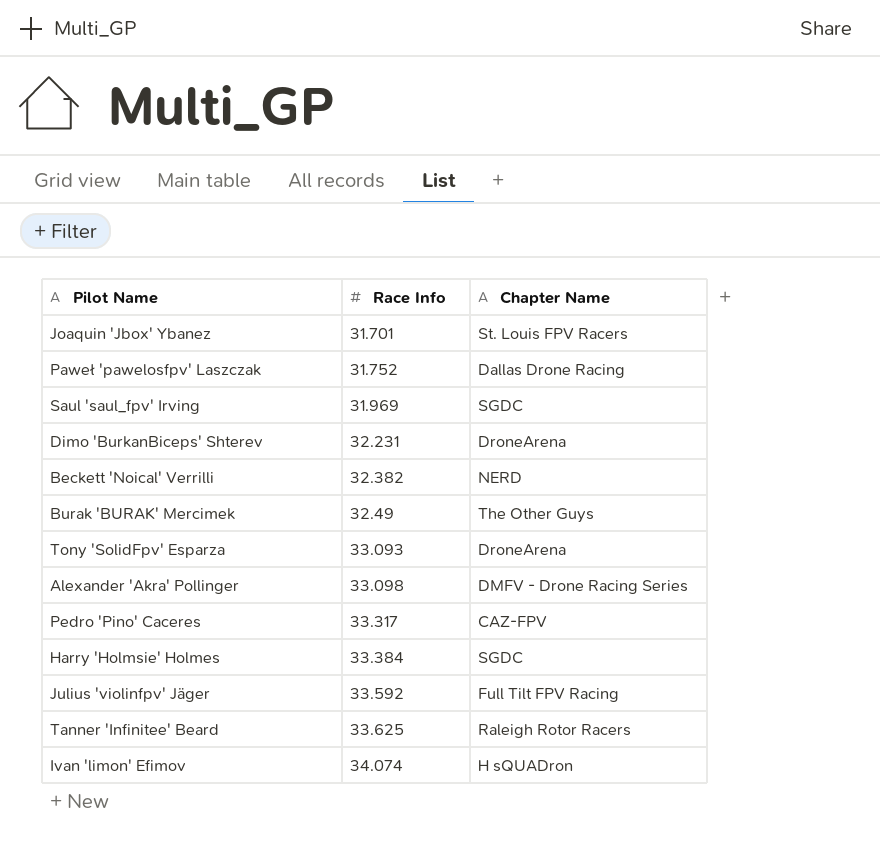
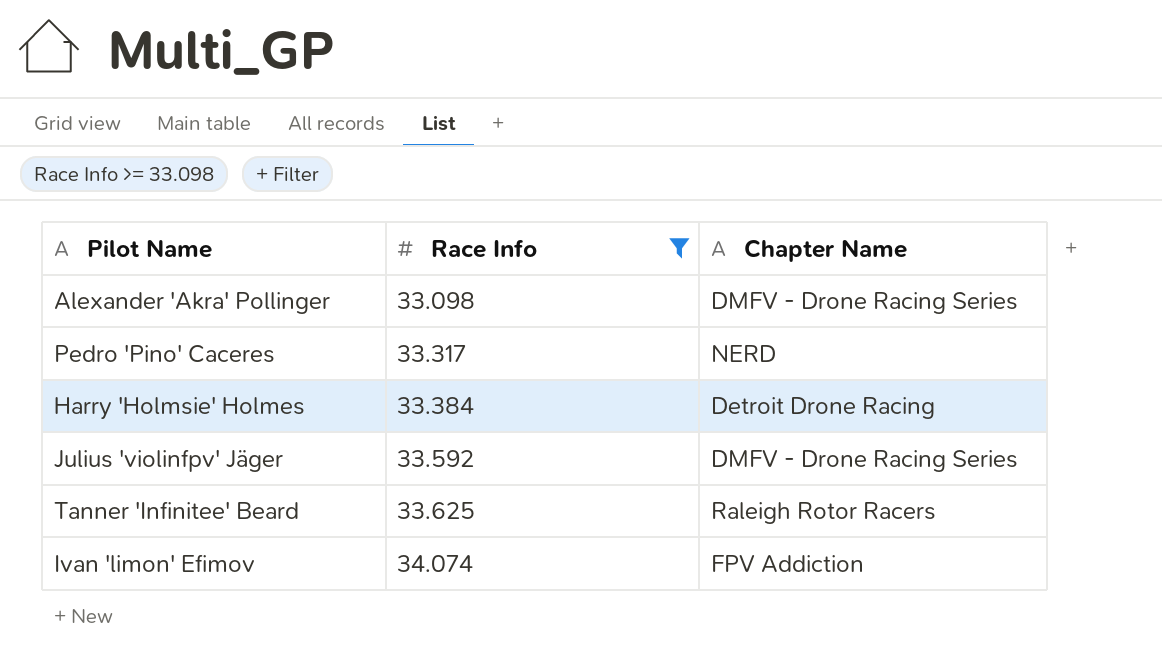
filter: none -> Race Info >= 33.098
Pedro 'Pino' Caceres | Chapter Name: CAZ-FPV -> NERD
Harry 'Holmsie' Holmes | Chapter Name: SGDC -> Detroit Drone Racing
Julius 'violinfpv' Jäger | Chapter Name: Full Tilt FPV Racing -> DMFV - Drone Racing Series
Ivan 'limon' Efimov | Chapter Name: H sQUADron -> FPV Addiction

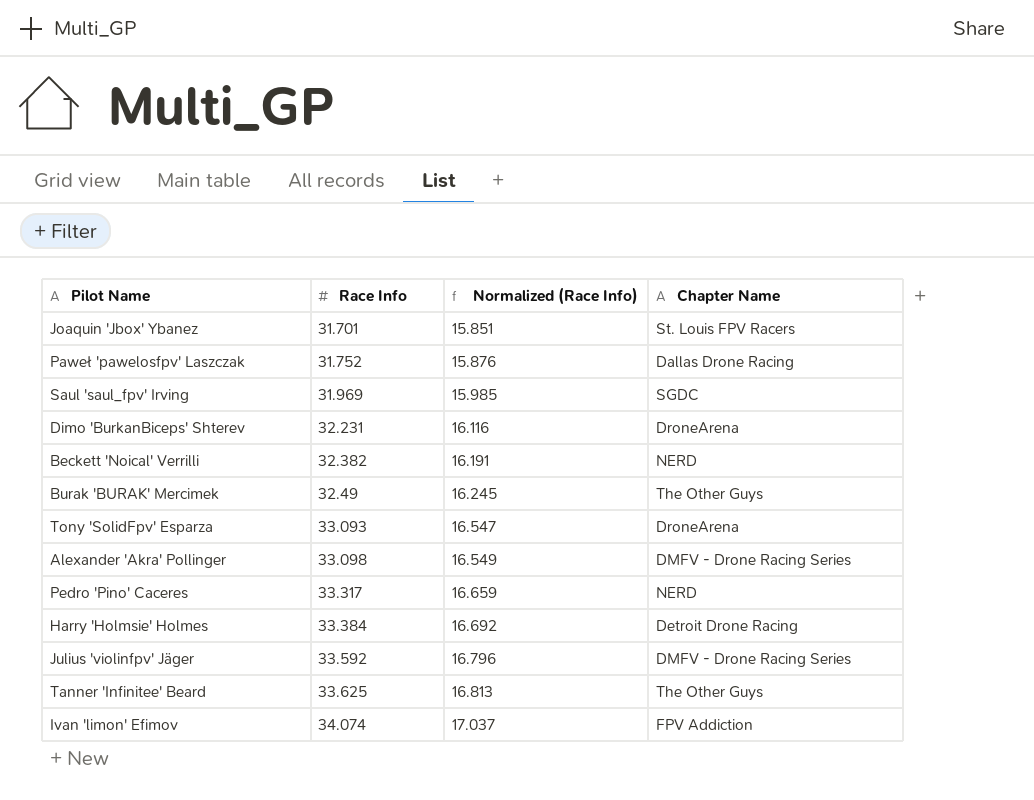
filter: Race Info >= 33.098 -> none
column Normalized (Race Info) | formula: none -> [Race Info] * 0.5
Tanner 'Infinitee' Beard | Chapter Name: Raleigh Rotor Racers -> The Other Guys

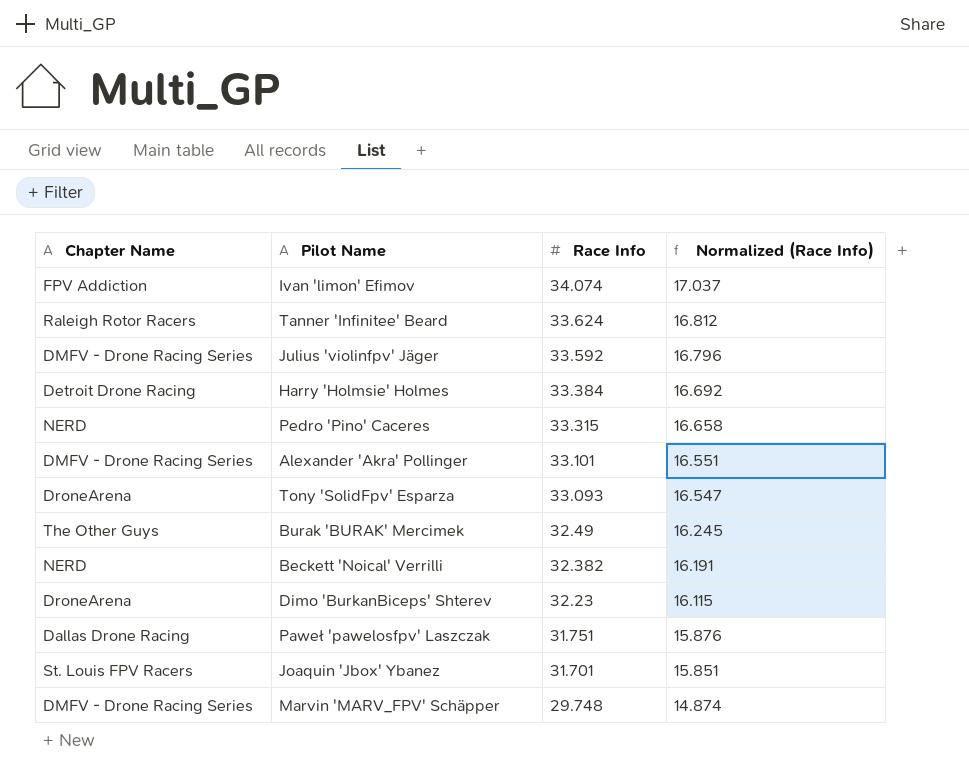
row order: Race Info ascending -> Race Info descending
column Chapter Name | position: 4 -> 1
row Saul 'saul_fpv' Irving: 31.969 | 15.985 | SGDC -> none
Tanner 'Infinitee' Beard | Chapter Name: The Other Guys -> Raleigh Rotor Racers
Tanner 'Infinitee' Beard | Race Info: 33.625 -> 33.624
Tanner 'Infinitee' Beard | Normalized (Race Info): 16.813 -> 16.812
Pedro 'Pino' Caceres | Race Info: 33.317 -> 33.315
Pedro 'Pino' Caceres | Normalized (Race Info): 16.659 -> 16.658
Alexander 'Akra' Pollinger | Race Info: 33.098 -> 33.101
Alexander 'Akra' Pollinger | Normalized (Race Info): 16.549 -> 16.551
Dimo 'BurkanBiceps' Shterev | Race Info: 32.231 -> 32.23
Dimo 'BurkanBiceps' Shterev | Normalized (Race Info): 16.116 -> 16.115
Paweł 'pawelosfpv' Laszczak | Race Info: 31.752 -> 31.751
row Marvin 'MARV_FPV' Schäpper: none -> DMFV - Drone Racing Series | 29.748 | 14.874

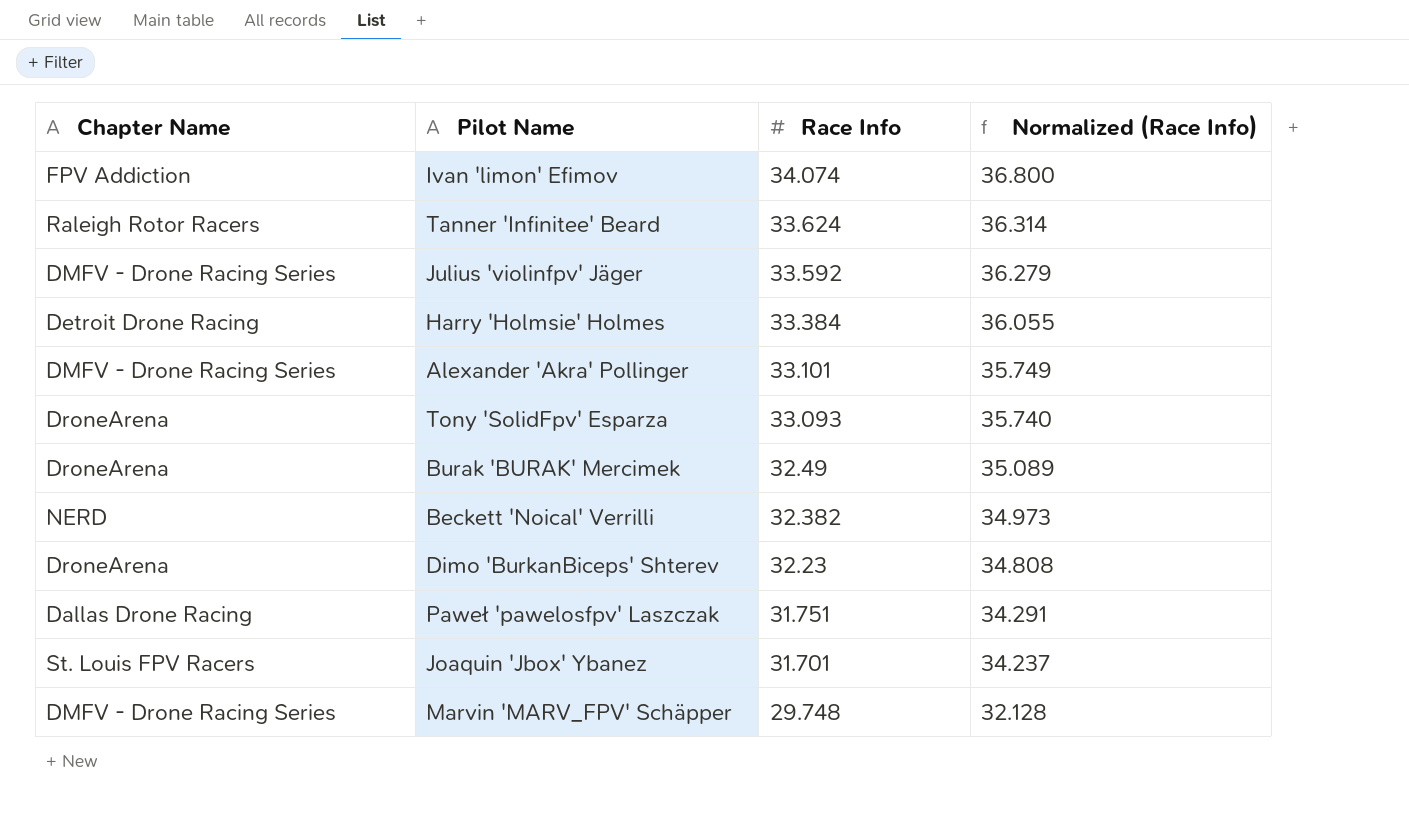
column Normalized (Race Info) | formula: [Race Info] * 0.5 -> [Race Info] * 1.08
row Pedro 'Pino' Caceres: NERD | 33.315 | 16.658 -> none
Burak 'BURAK' Mercimek | Chapter Name: The Other Guys -> DroneArena

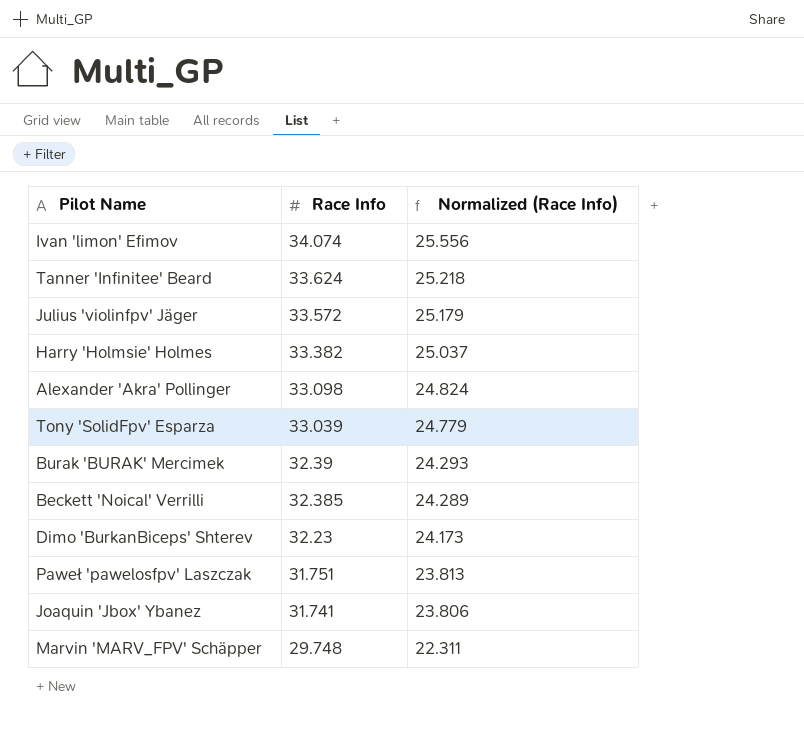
column Chapter Name | position: 1 -> none
column Normalized (Race Info) | formula: [Race Info] * 1.08 -> [Race Info] * 0.75
Julius 'violinfpv' Jäger | Race Info: 33.592 -> 33.572
Harry 'Holmsie' Holmes | Race Info: 33.384 -> 33.382
Alexander 'Akra' Pollinger | Race Info: 33.101 -> 33.098
Tony 'SolidFpv' Esparza | Race Info: 33.093 -> 33.039
Burak 'BURAK' Mercimek | Race Info: 32.49 -> 32.39
Beckett 'Noical' Verrilli | Race Info: 32.382 -> 32.385
Joaquin 'Jbox' Ybanez | Race Info: 31.701 -> 31.741

